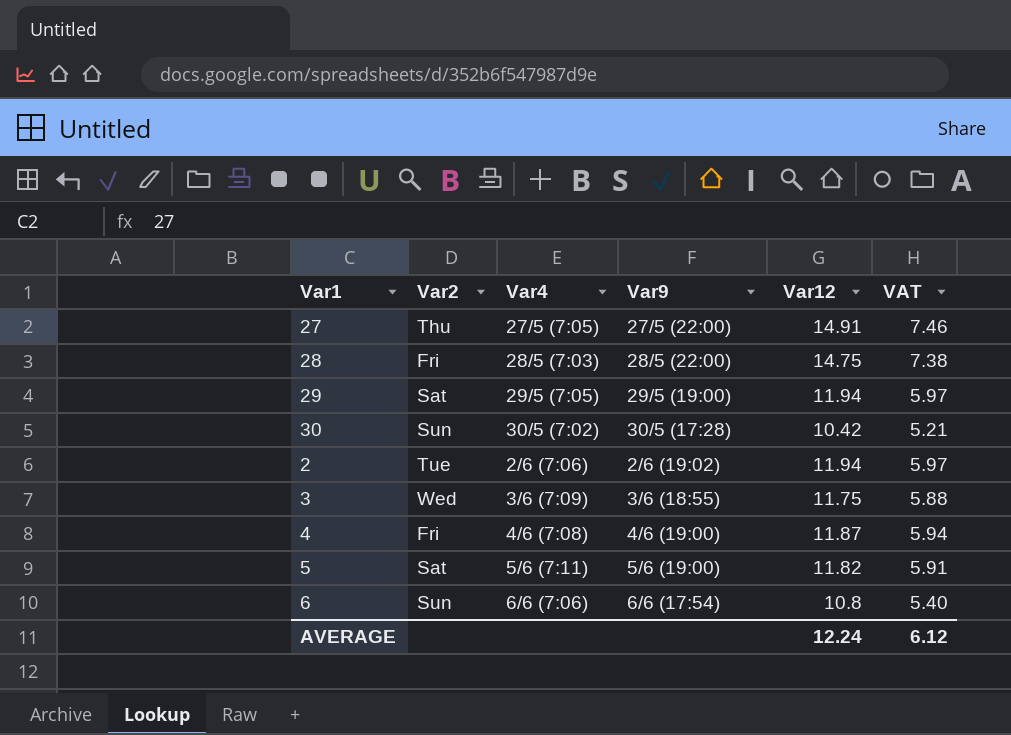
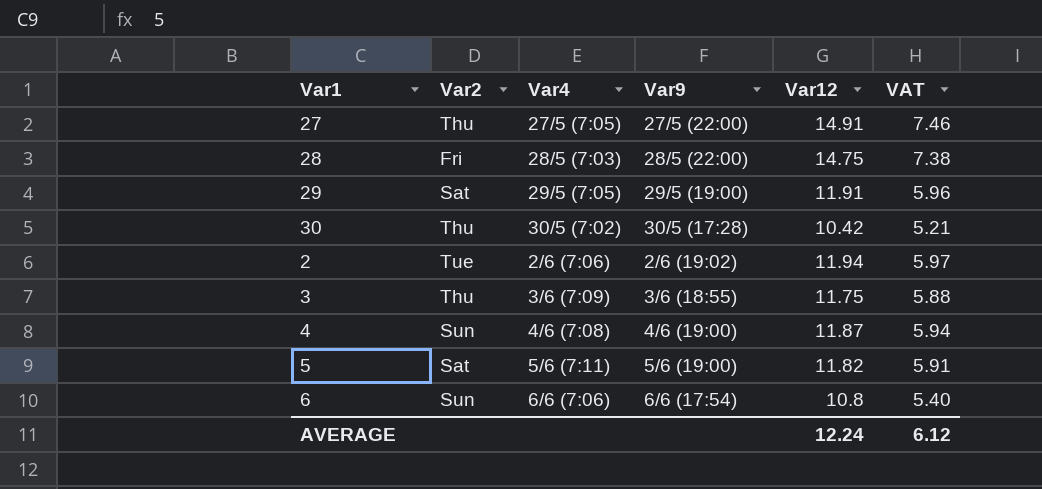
29 | Var12: 11.94 -> 11.91
29 | VAT: 5.97 -> 5.96
30 | Var2: Sun -> Thu
3 | Var2: Wed -> Thu
4 | Var2: Fri -> Sun

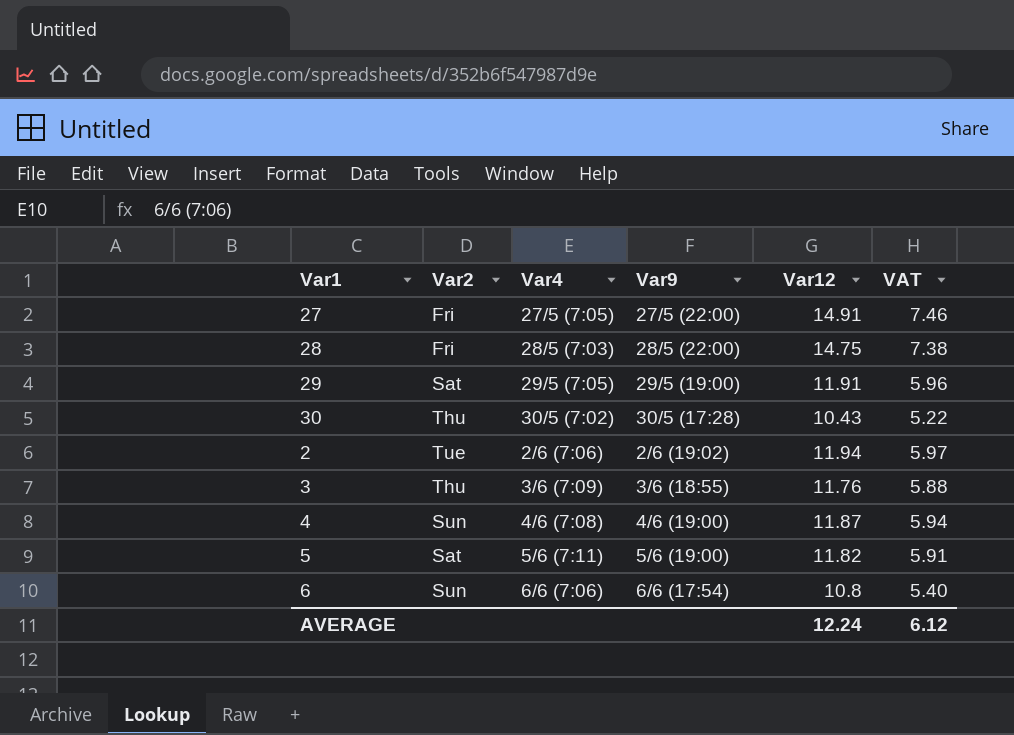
27 | Var2: Thu -> Fri
30 | Var12: 10.42 -> 10.43
30 | VAT: 5.21 -> 5.22
3 | Var12: 11.75 -> 11.76

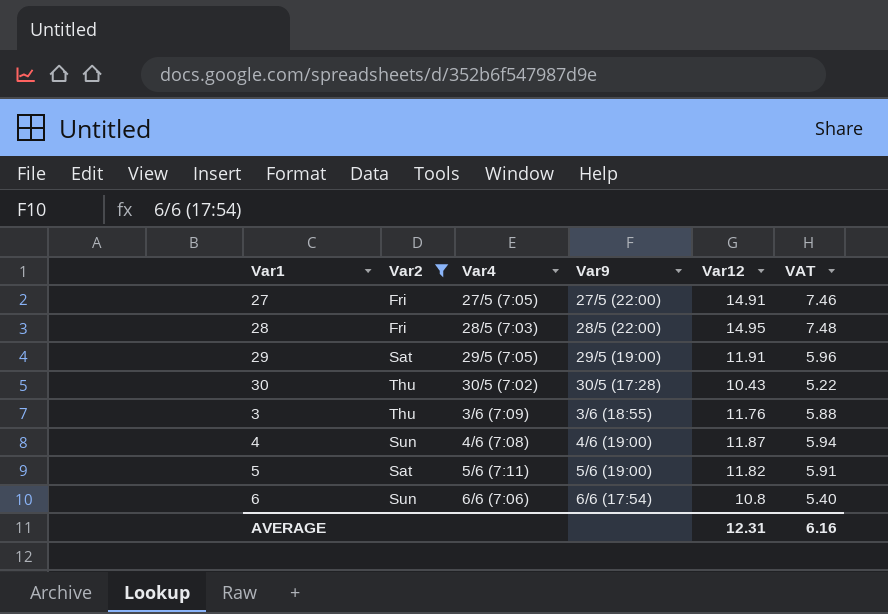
filter: none -> Var2 != Tue
28 | Var12: 14.75 -> 14.95
28 | VAT: 7.38 -> 7.48
AVERAGE | Var12: 12.24 -> 12.31
AVERAGE | VAT: 6.12 -> 6.16

